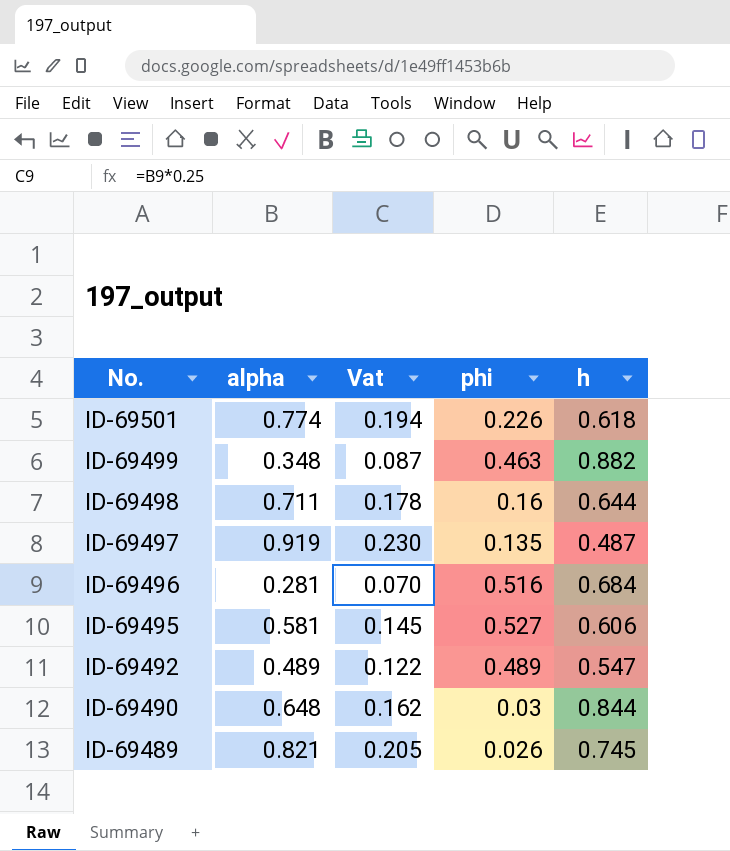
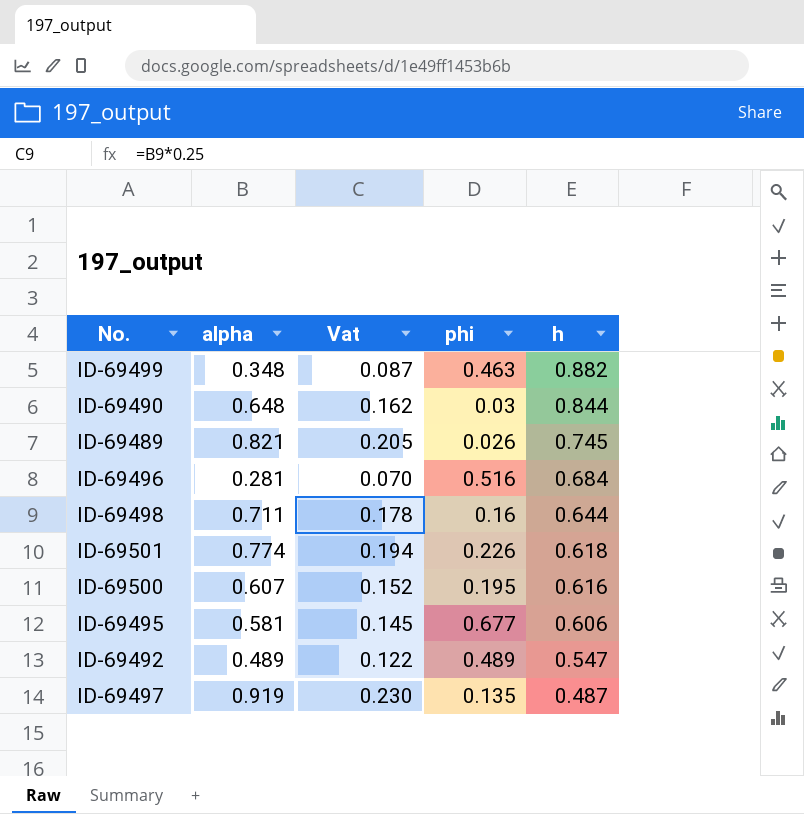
row order: No. descending -> h descending
row ID-69500: none -> 0.607 | 0.152 | 0.195 | 0.616
ID-69495 | phi: 0.527 -> 0.677

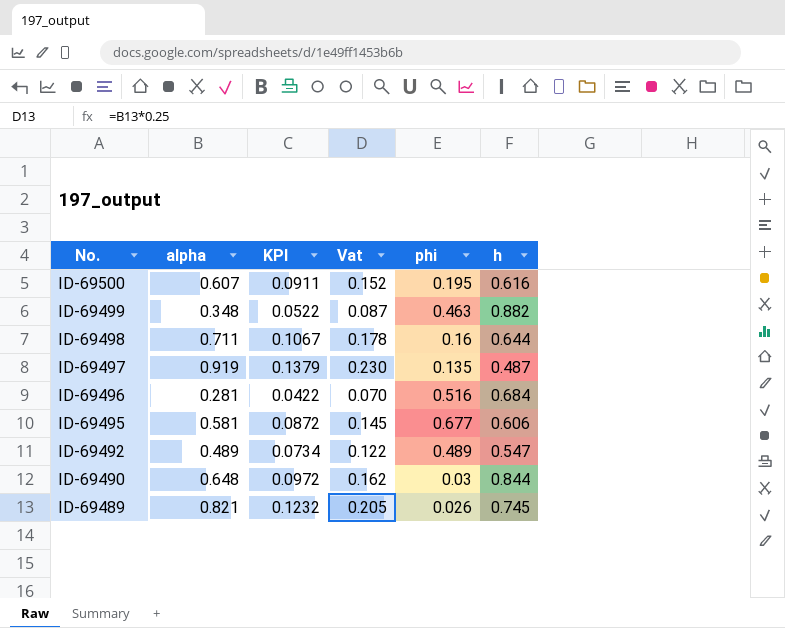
row order: h descending -> No. descending
column KPI | formula: none -> [alpha] * 0.15
row ID-69501: 0.774 | 0.194 | 0.226 | 0.618 -> none

